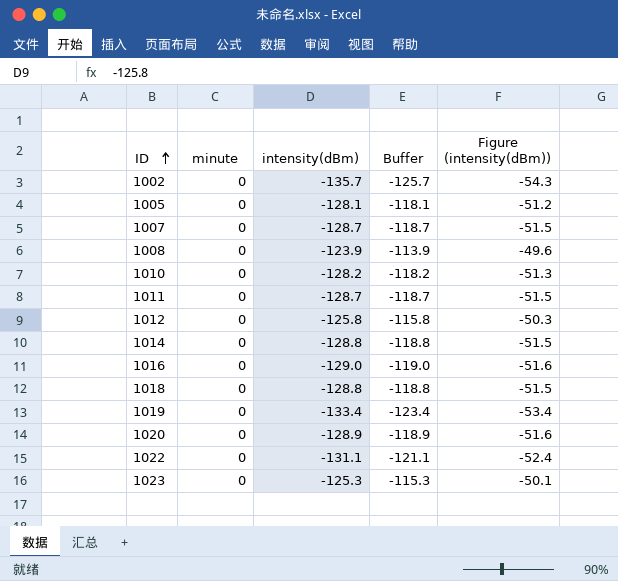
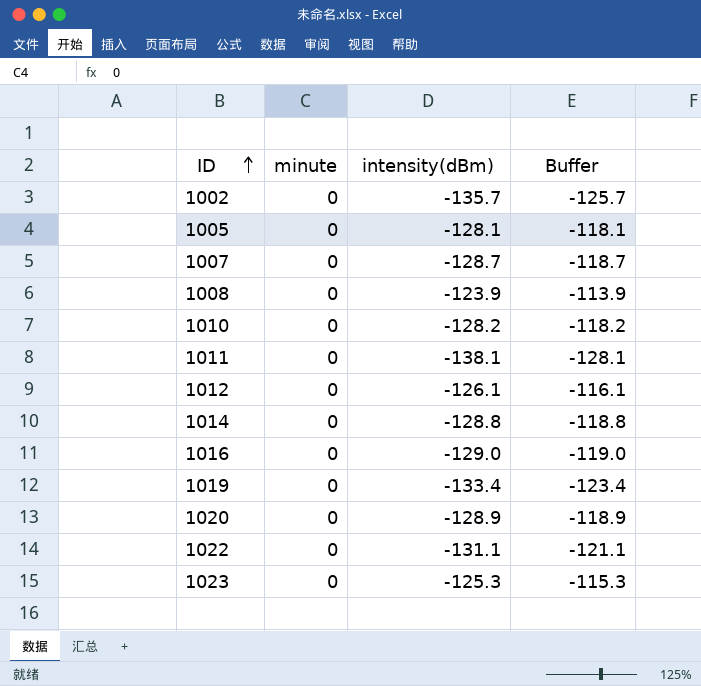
column Figure (intensity(dBm)) | formula: [intensity(dBm)] * 0.4 -> none
row 1018: 0 | -128.8 | -118.8 | -51.5 -> none
1011 | intensity(dBm): -128.7 -> -138.1
1011 | Buffer: -118.7 -> -128.1
1012 | intensity(dBm): -125.8 -> -126.1
1012 | Buffer: -115.8 -> -116.1

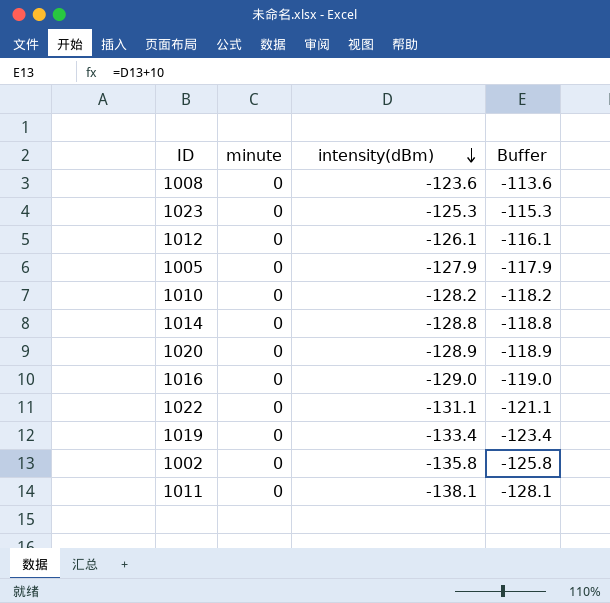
row order: ID ascending -> intensity(dBm) descending
row 1007: 0 | -128.7 | -118.7 -> none
1008 | intensity(dBm): -123.9 -> -123.6
1008 | Buffer: -113.9 -> -113.6
1005 | intensity(dBm): -128.1 -> -127.9
1005 | Buffer: -118.1 -> -117.9
1002 | intensity(dBm): -135.7 -> -135.8
1002 | Buffer: -125.7 -> -125.8

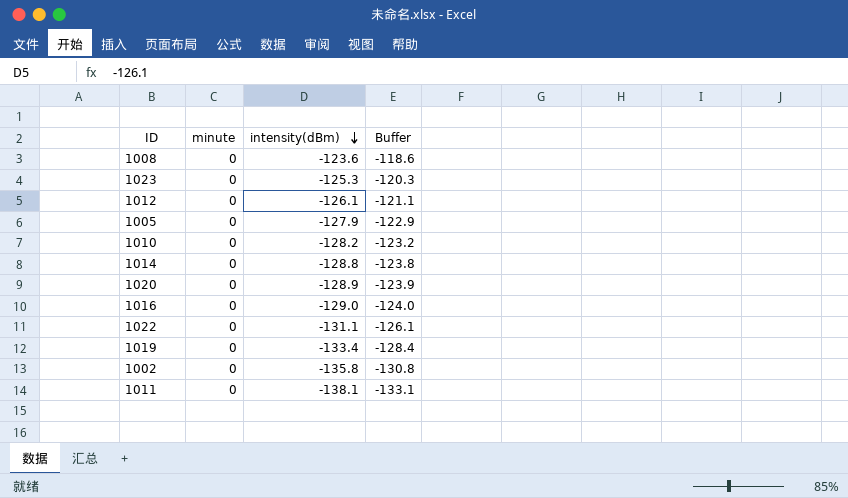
column Buffer | formula: [intensity(dBm)] + 10 -> [intensity(dBm)] + 5

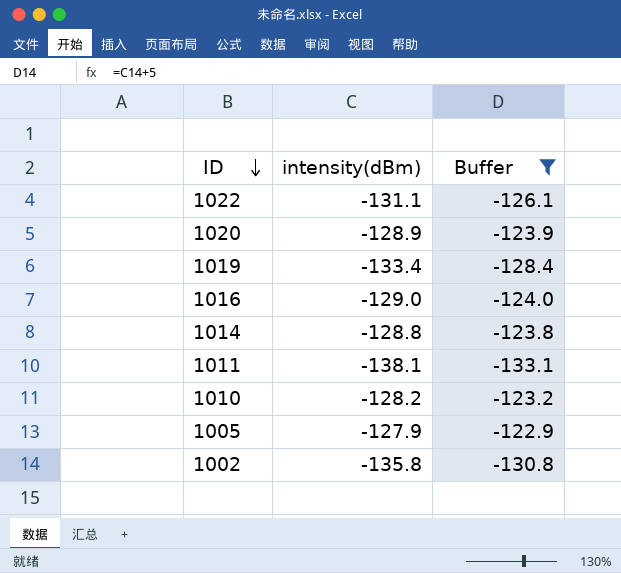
filter: none -> Buffer <= -122.9
row order: intensity(dBm) descending -> ID descending
column minute | position: 2 -> none

